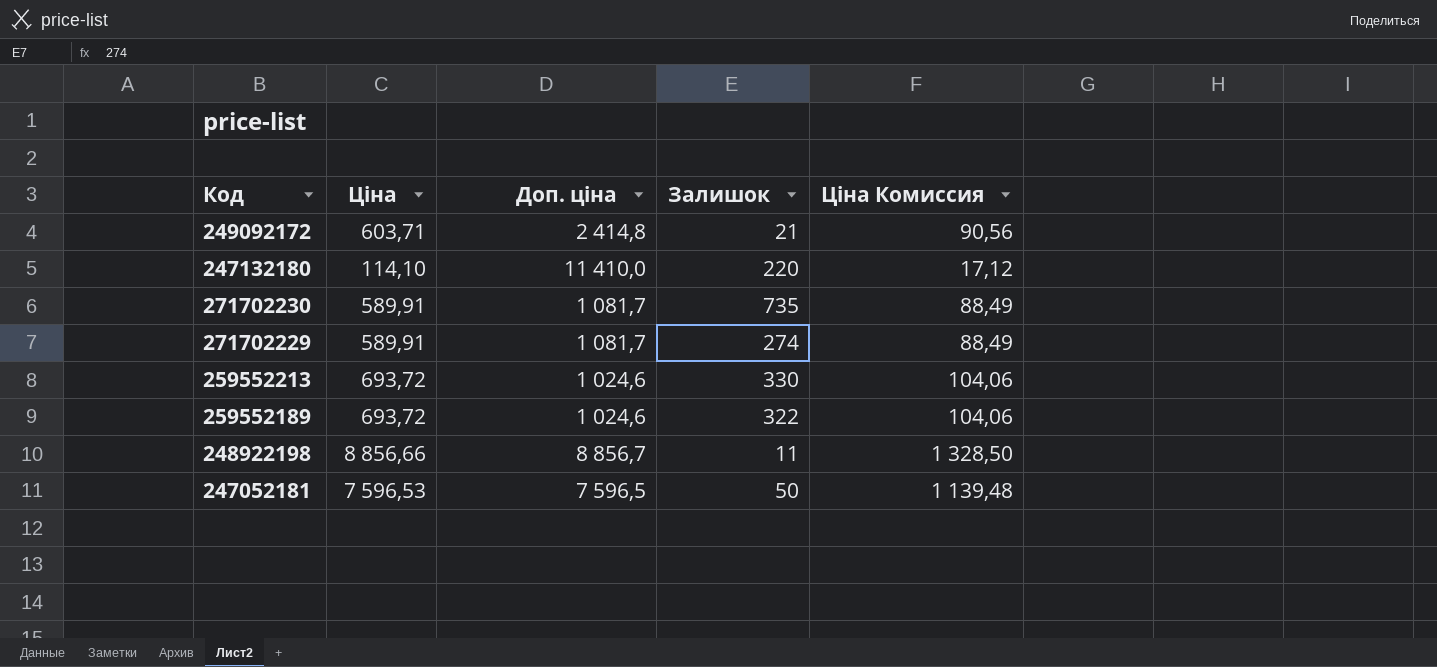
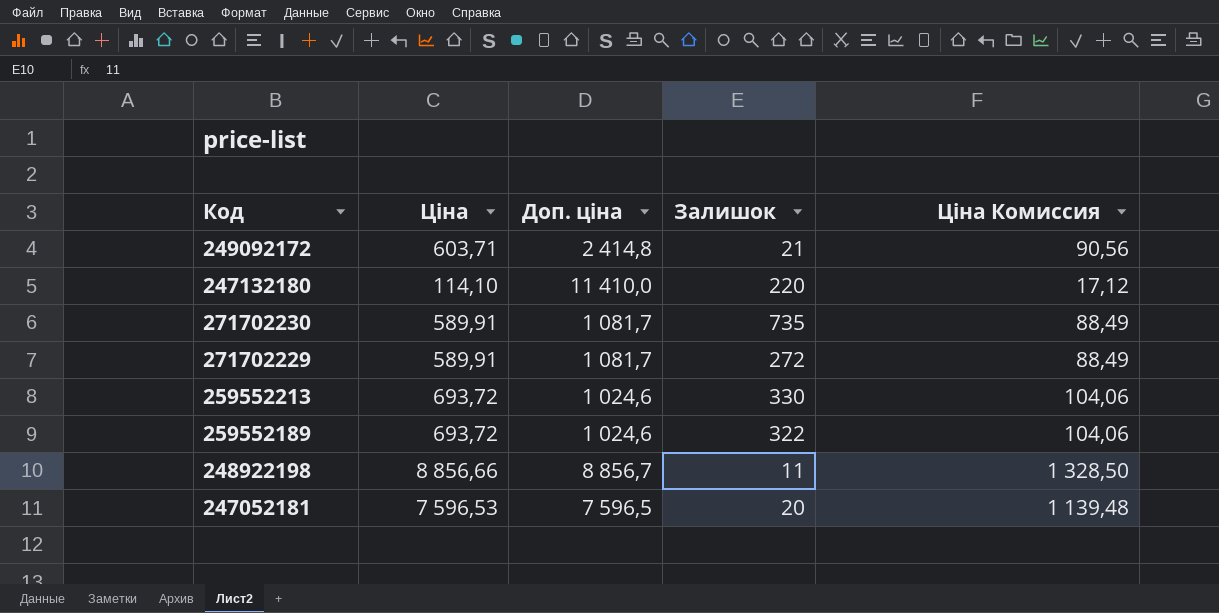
271702229 | Залишок: 274 -> 272
247052181 | Залишок: 50 -> 20

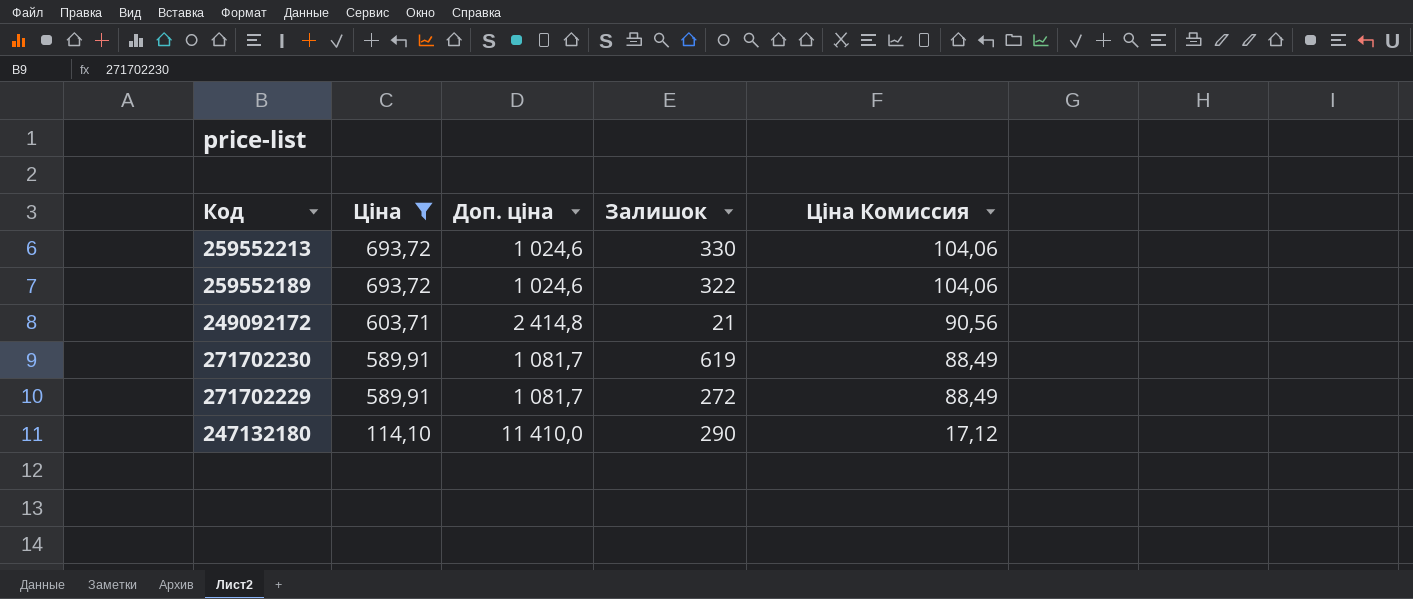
filter: none -> Ціна <= 693,72
row order: none -> Ціна descending
271702230 | Залишок: 735 -> 619
247132180 | Залишок: 220 -> 290

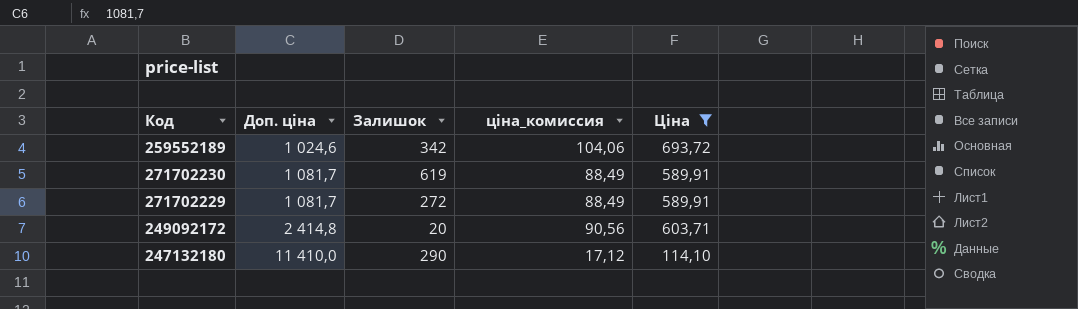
row order: Ціна descending -> Доп. ціна ascending
column name: Ціна Комиссия -> ціна_комиссия
column Ціна | position: 2 -> 5
row 259552213: 693,72 | 1 024,6 | 330 | 104,06 -> none
259552189 | Залишок: 322 -> 342
249092172 | Залишок: 21 -> 20

